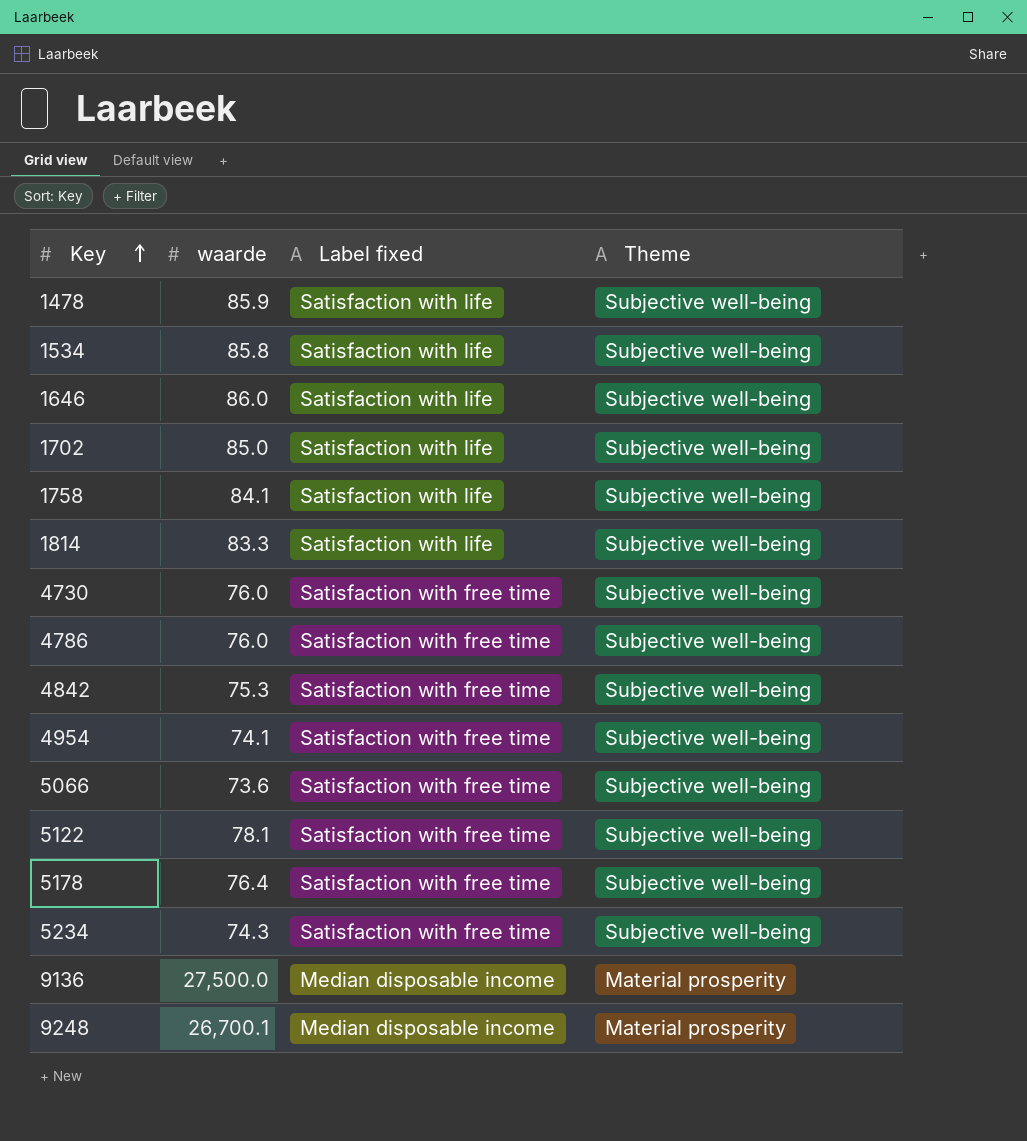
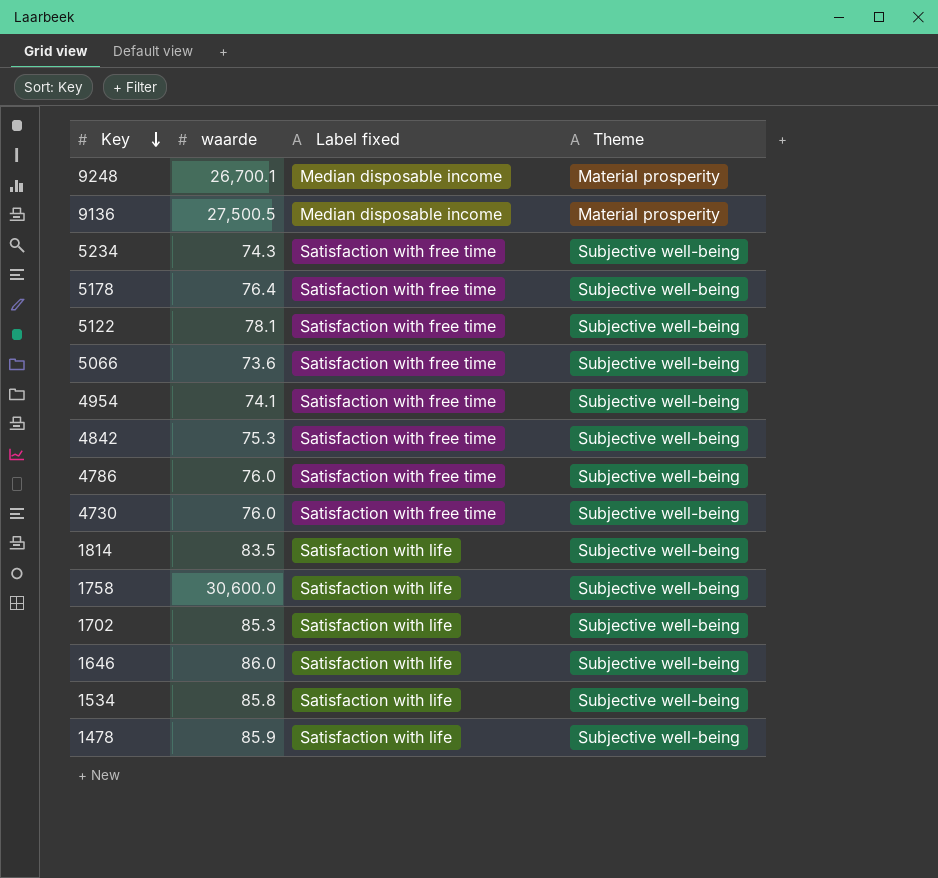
row order: Key ascending -> Key descending
9136 | waarde: 27,500.0 -> 27,500.5
1814 | waarde: 83.3 -> 83.5
1758 | waarde: 84.1 -> 30,600.0
1702 | waarde: 85.0 -> 85.3

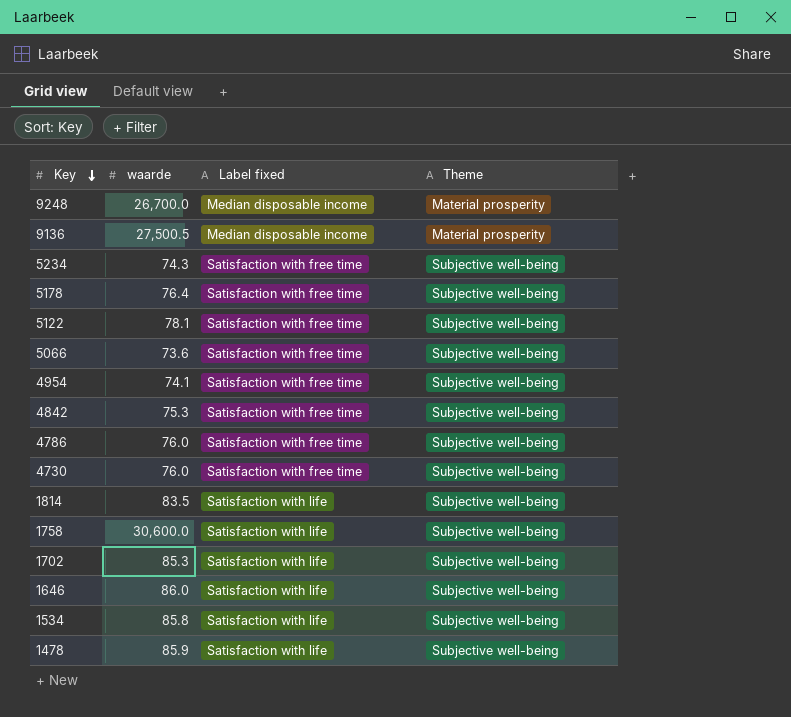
9248 | waarde: 26,700.1 -> 26,700.0

